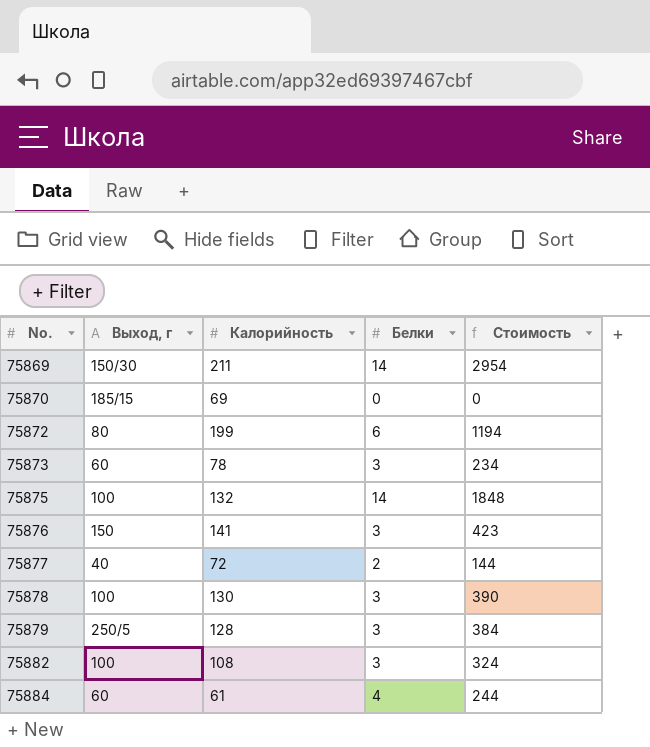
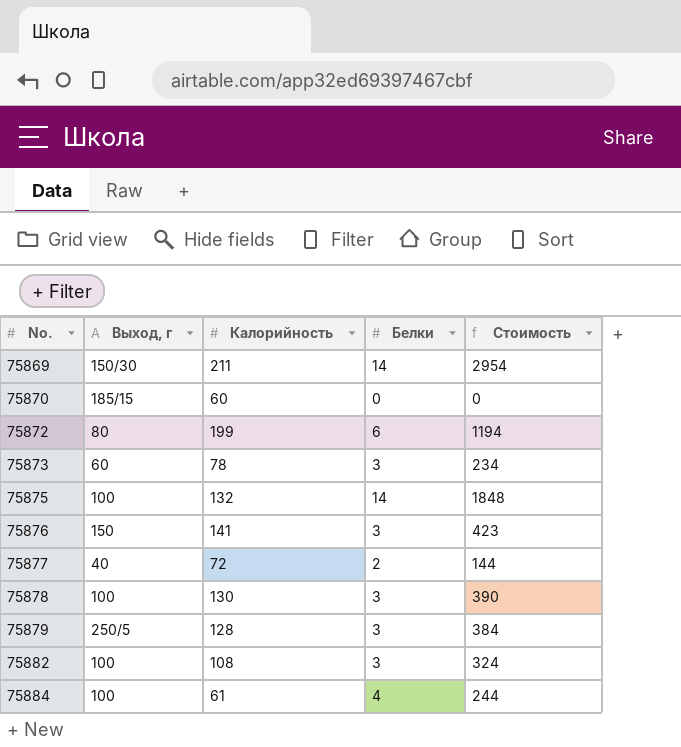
75870 | Калорийность: 69 -> 60
75884 | Выход, г: 60 -> 100

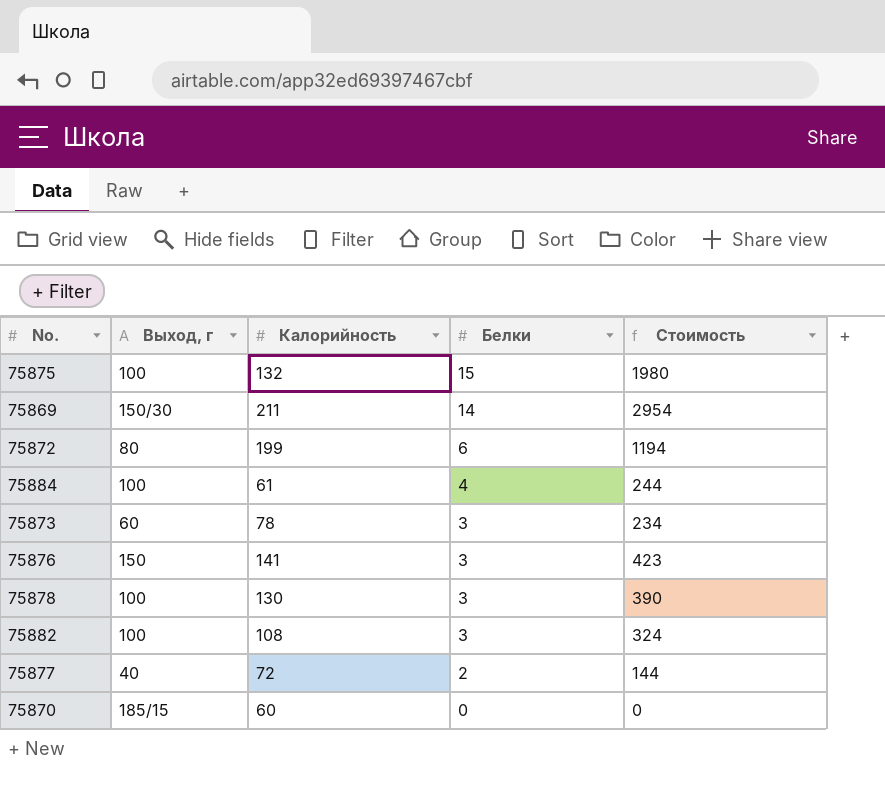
row order: No. ascending -> Белки descending
row 75879: 250/5 | 128 | 3 | 384 -> none
75875 | Белки: 14 -> 15
75875 | Стоимость: 1848 -> 1980

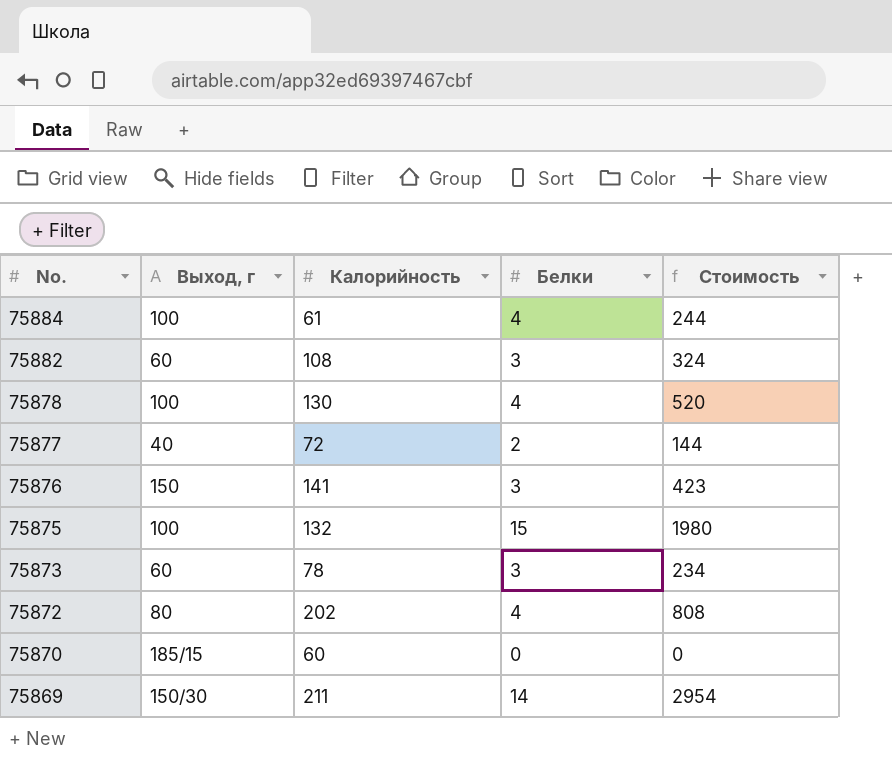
row order: Белки descending -> No. descending
75882 | Выход, г: 100 -> 60
75878 | Белки: 3 -> 4
75878 | Стоимость: 390 -> 520
75872 | Калорийность: 199 -> 202
75872 | Белки: 6 -> 4
75872 | Стоимость: 1194 -> 808

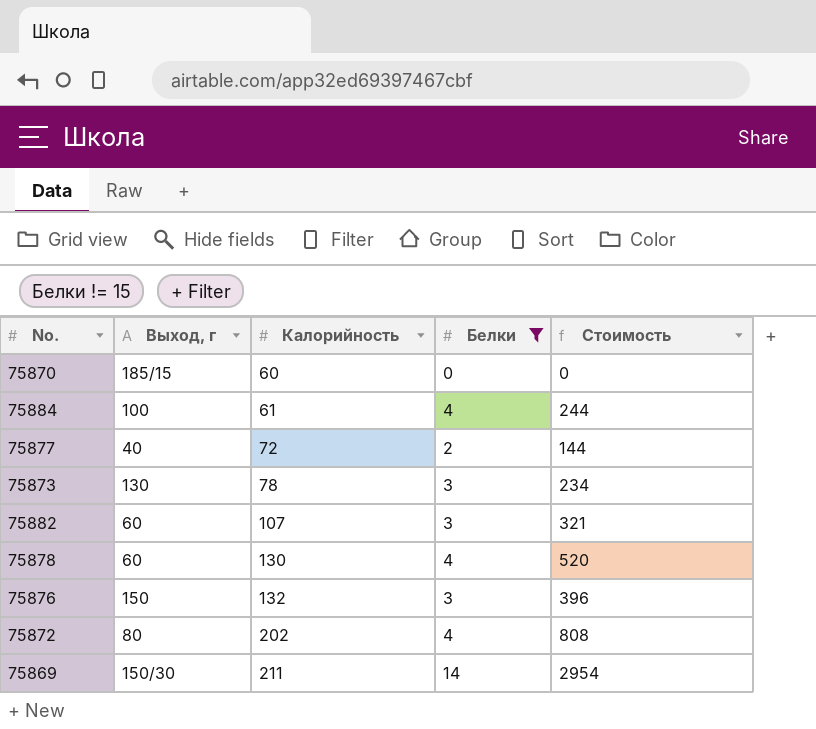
filter: none -> Белки != 15
row order: No. descending -> Калорийность ascending
75873 | Выход, г: 60 -> 130
75882 | Калорийность: 108 -> 107
75882 | Стоимость: 324 -> 321
75878 | Выход, г: 100 -> 60
75876 | Калорийность: 141 -> 132
75876 | Стоимость: 423 -> 396

